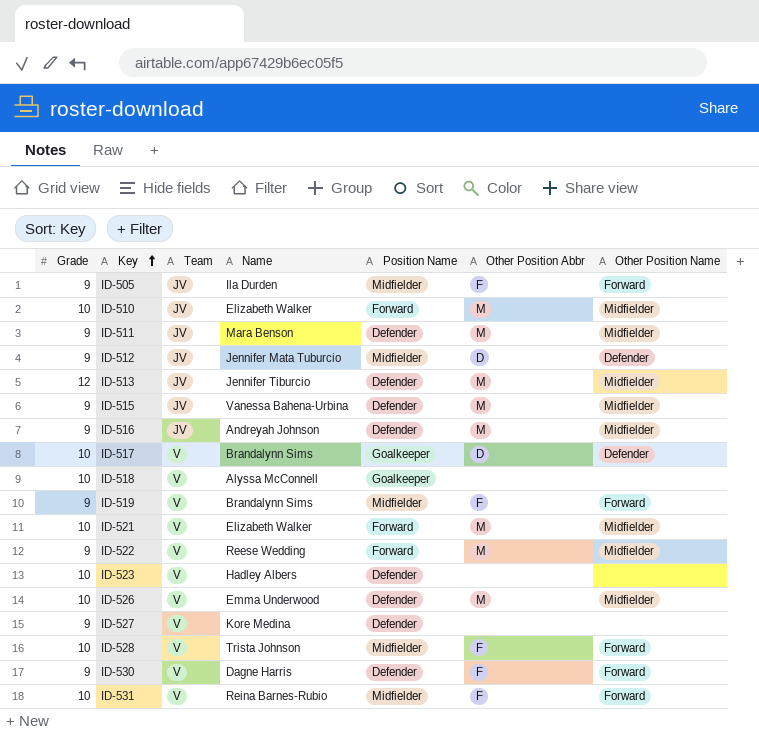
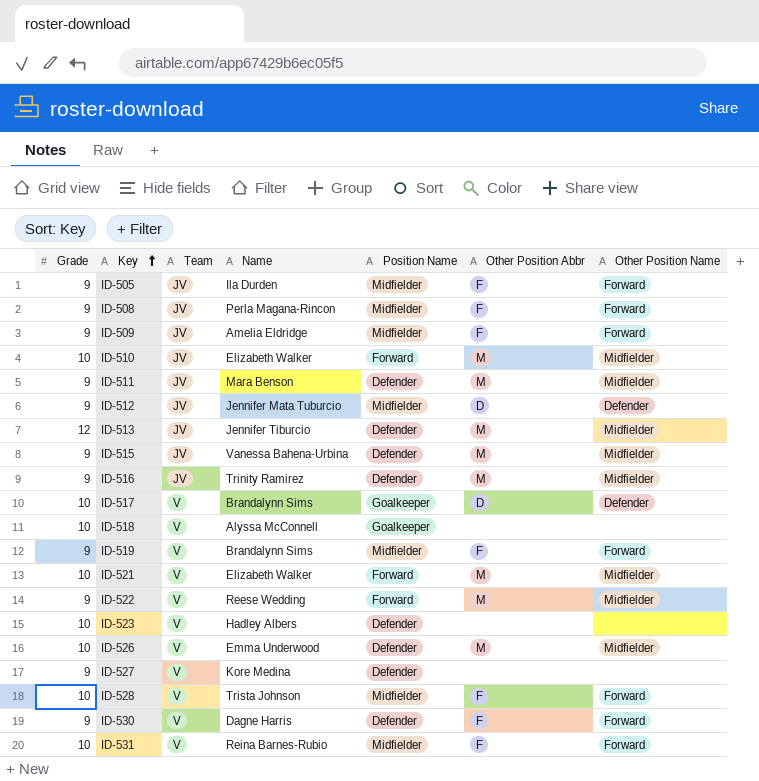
row ID-508: none -> 9 | JV | Perla Magana-Rincon | Midfielder | F | Forward
row ID-509: none -> 9 | JV | Amelia Eldridge | Midfielder | F | Forward
ID-516 | Name: Andreyah Johnson -> Trinity Ramirez

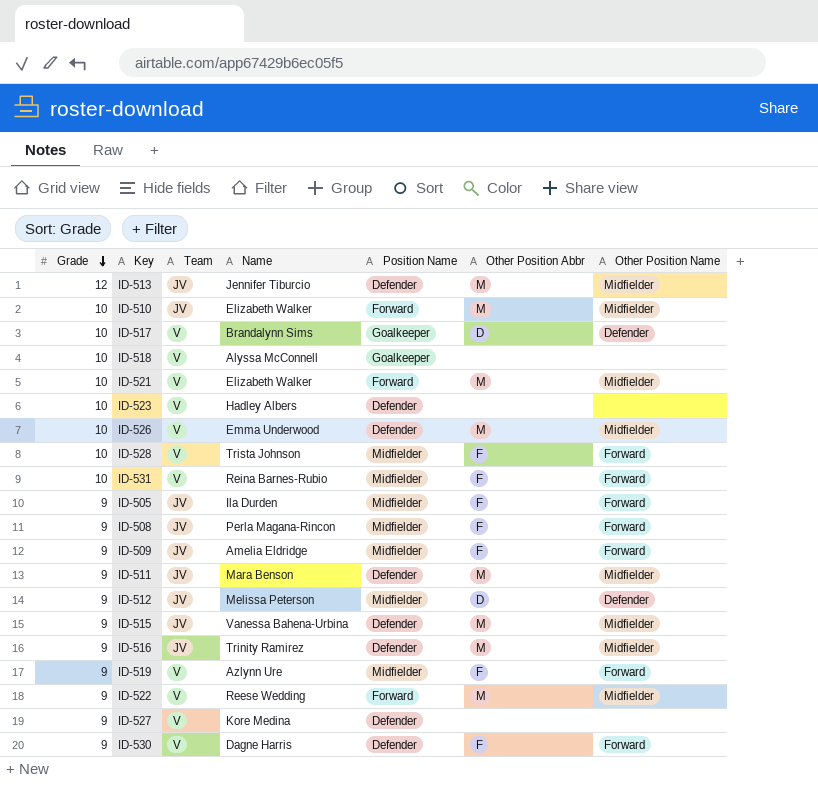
row order: Key ascending -> Grade descending
ID-512 | Name: Jennifer Mata Tuburcio -> Melissa Peterson
ID-519 | Name: Brandalynn Sims -> Azlynn Ure

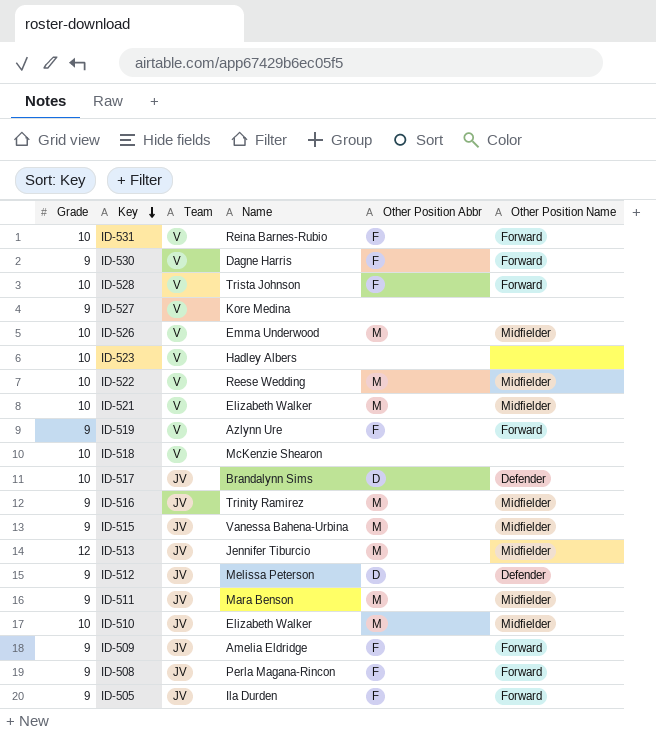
row order: Grade descending -> Key descending
column Position Name | position: 5 -> none
ID-522 | Grade: 9 -> 10
ID-518 | Name: Alyssa McConnell -> McKenzie Shearon
ID-517 | Team: V -> JV

